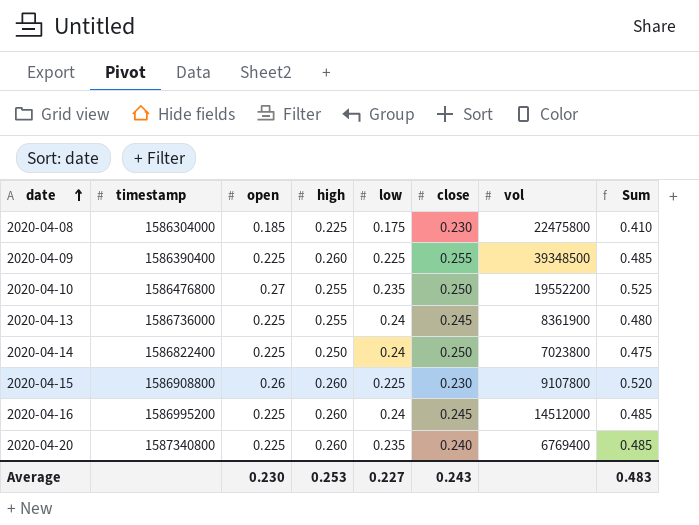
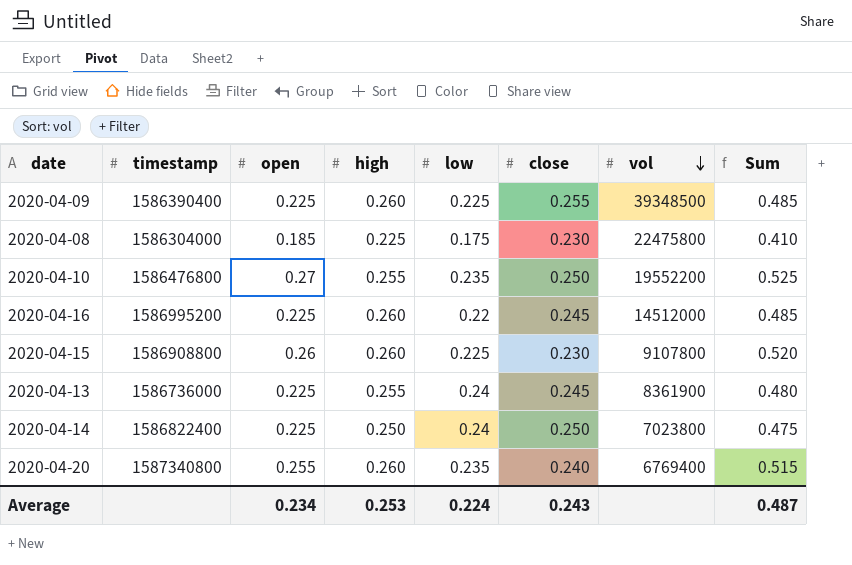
row order: date ascending -> vol descending
2020-04-16 | low: 0.24 -> 0.22
2020-04-20 | open: 0.225 -> 0.255
2020-04-20 | Sum: 0.485 -> 0.515
Average | open: 0.230 -> 0.234
Average | low: 0.227 -> 0.224
Average | Sum: 0.483 -> 0.487

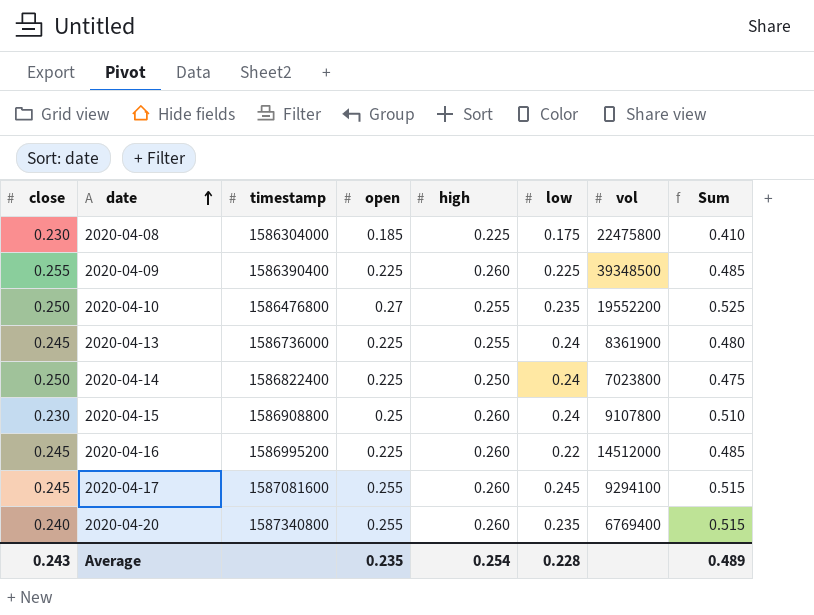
row order: vol descending -> date ascending
column close | position: 6 -> 1
2020-04-15 | open: 0.26 -> 0.25
2020-04-15 | low: 0.225 -> 0.24
2020-04-15 | Sum: 0.520 -> 0.510
row 2020-04-17: none -> 0.245 | 1587081600 | 0.255 | 0.260 | 0.245 | 9294100 | 0.515
Average | open: 0.234 -> 0.235
Average | high: 0.253 -> 0.254
Average | low: 0.224 -> 0.228
Average | Sum: 0.487 -> 0.489

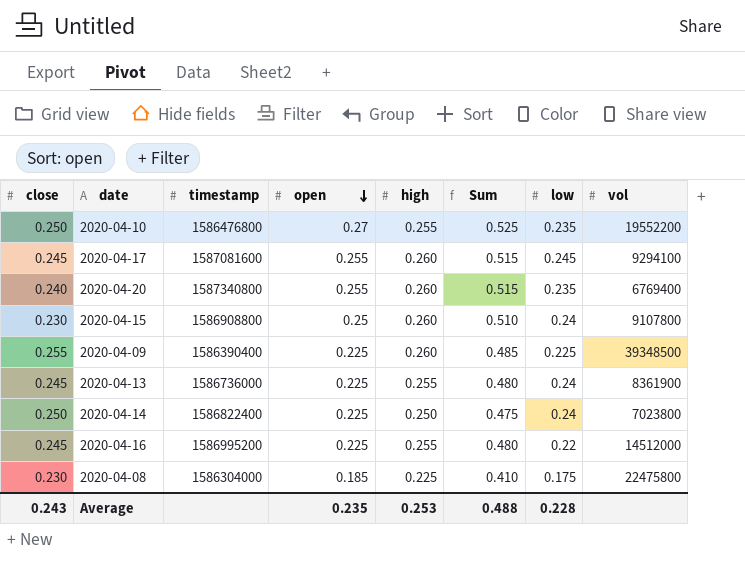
row order: date ascending -> open descending
column Sum | position: 8 -> 6
2020-04-16 | high: 0.260 -> 0.255
2020-04-16 | Sum: 0.485 -> 0.480
Average | high: 0.254 -> 0.253
Average | Sum: 0.489 -> 0.488

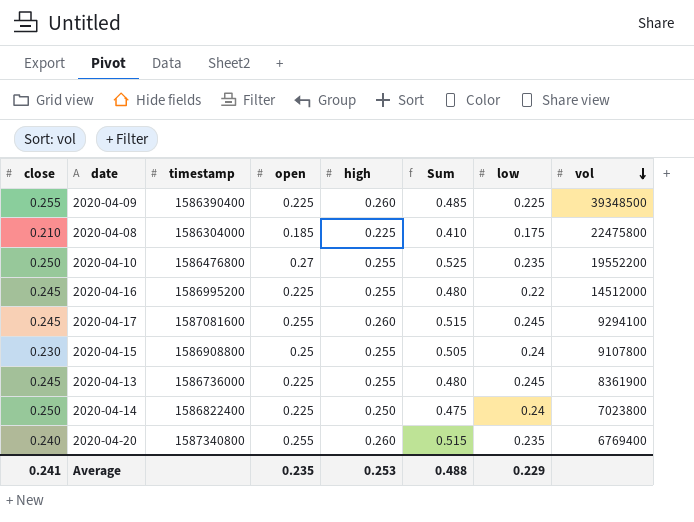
row order: open descending -> vol descending
2020-04-08 | close: 0.230 -> 0.210
2020-04-15 | high: 0.260 -> 0.255
2020-04-15 | Sum: 0.510 -> 0.505
2020-04-13 | low: 0.24 -> 0.245
Average | close: 0.243 -> 0.241
Average | low: 0.228 -> 0.229

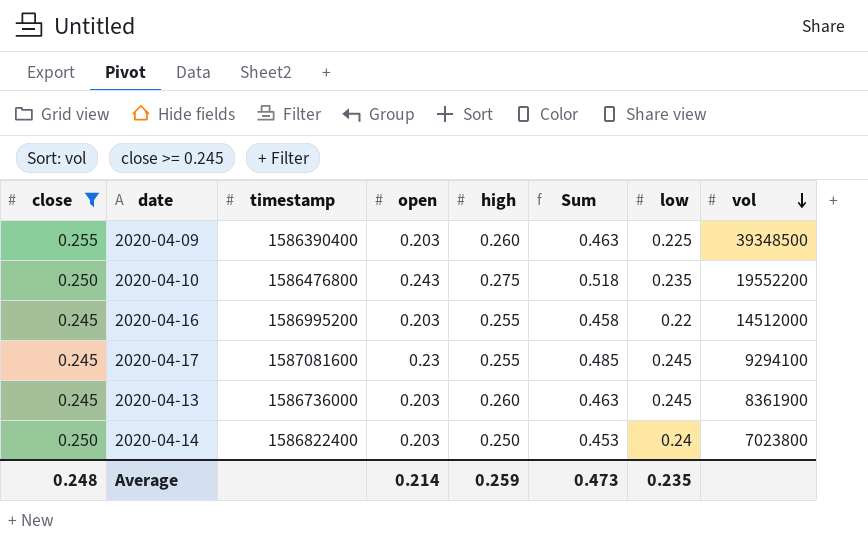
filter: none -> close >= 0.245
2020-04-09 | open: 0.225 -> 0.203
2020-04-09 | Sum: 0.485 -> 0.463
2020-04-10 | open: 0.27 -> 0.243
2020-04-10 | high: 0.255 -> 0.275
2020-04-10 | Sum: 0.525 -> 0.518
2020-04-16 | open: 0.225 -> 0.203
2020-04-16 | Sum: 0.480 -> 0.458
2020-04-17 | open: 0.255 -> 0.23
2020-04-17 | high: 0.260 -> 0.255
2020-04-17 | Sum: 0.515 -> 0.485
2020-04-13 | open: 0.225 -> 0.203
2020-04-13 | high: 0.255 -> 0.260
2020-04-13 | Sum: 0.480 -> 0.463
2020-04-14 | open: 0.225 -> 0.203
2020-04-14 | Sum: 0.475 -> 0.453
Average | close: 0.241 -> 0.248
Average | open: 0.235 -> 0.214
Average | high: 0.253 -> 0.259
Average | Sum: 0.488 -> 0.473
Average | low: 0.229 -> 0.235

